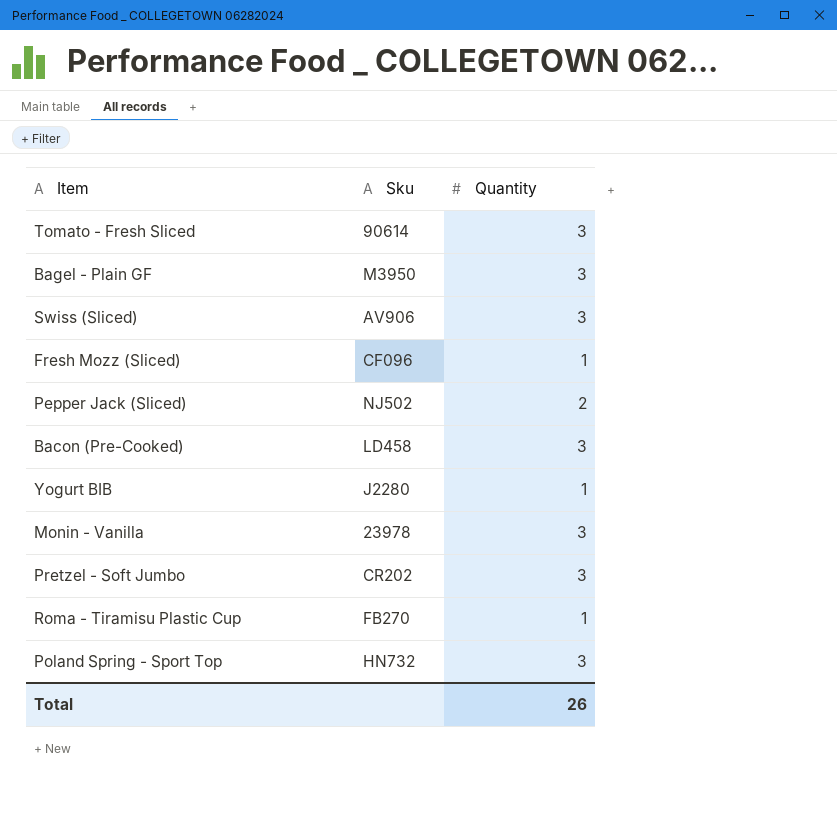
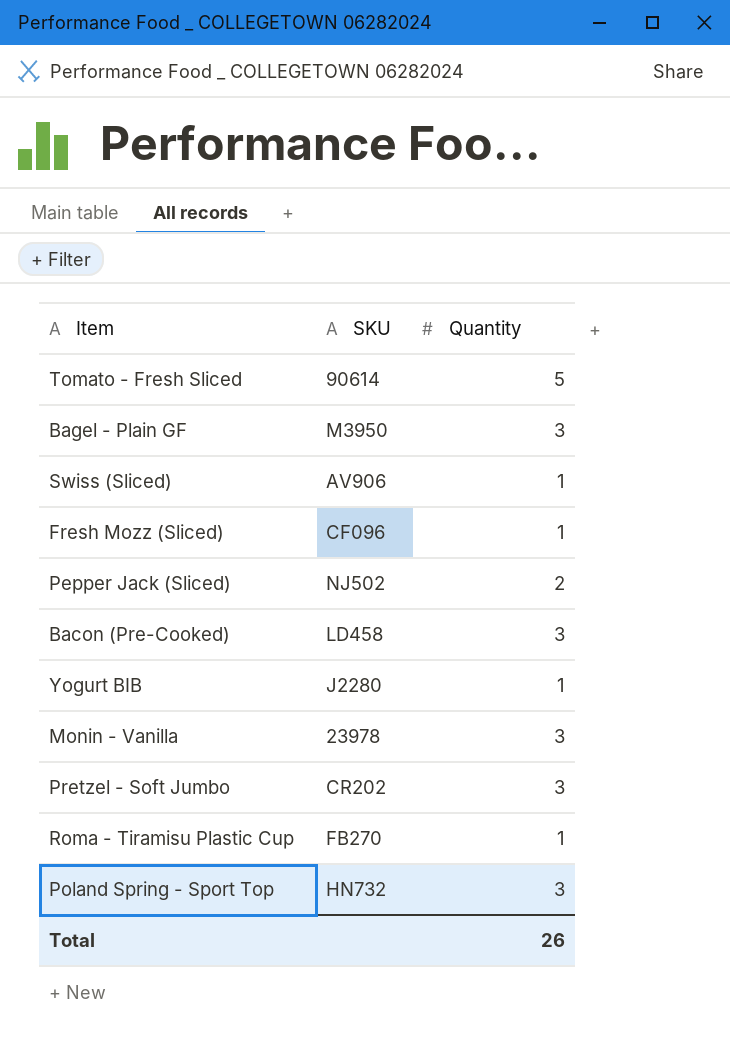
column name: Sku -> SKU
Tomato - Fresh Sliced | Quantity: 3 -> 5
Swiss (Sliced) | Quantity: 3 -> 1

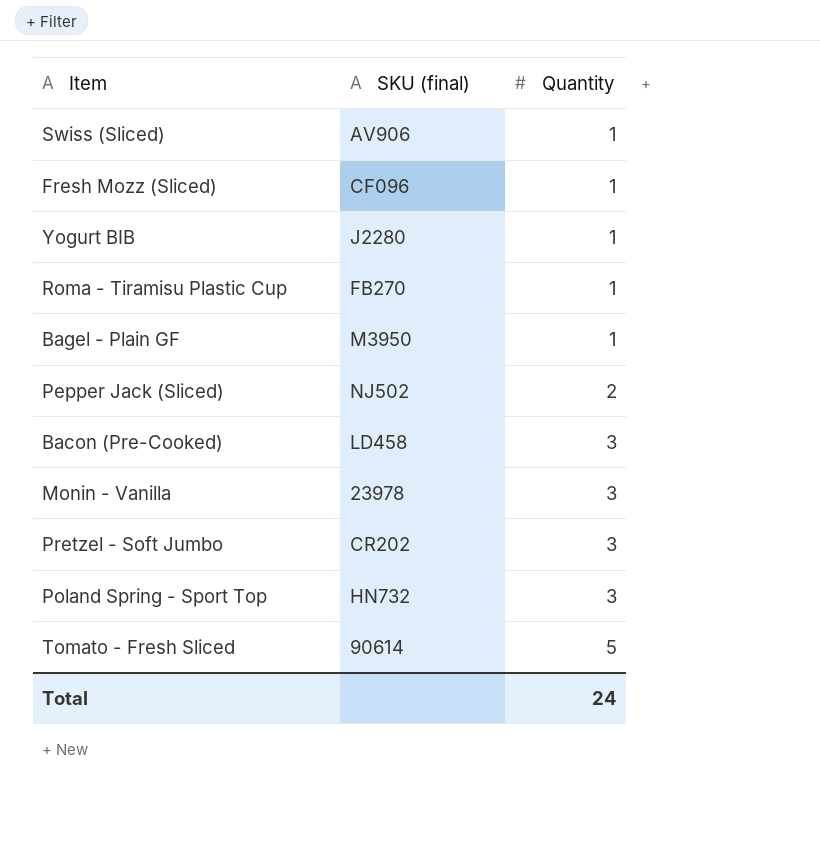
row order: none -> Quantity ascending
column name: SKU -> SKU (final)
Bagel - Plain GF | Quantity: 3 -> 1
Total | Quantity: 26 -> 24

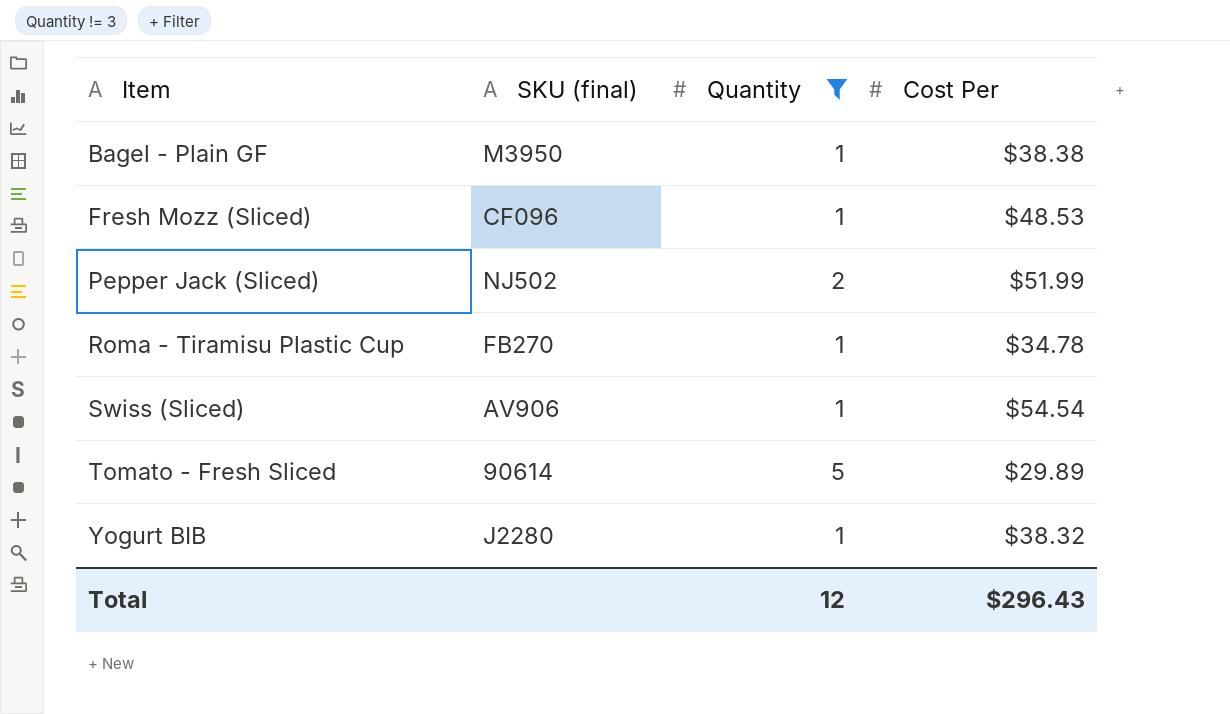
filter: none -> Quantity != 3
row order: Quantity ascending -> Item ascending
column Cost Per | position: none -> 4
Total | Quantity: 24 -> 12

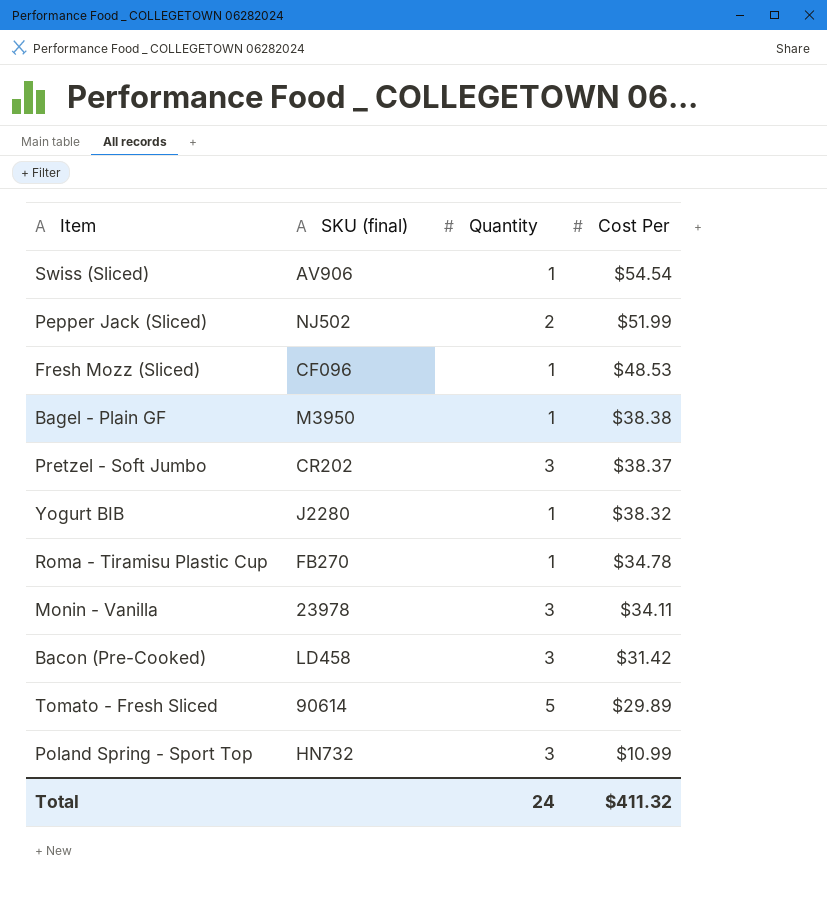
filter: Quantity != 3 -> none
row order: Item ascending -> Cost Per descending
Total | Quantity: 12 -> 24
Total | Cost Per: $296.43 -> $411.32

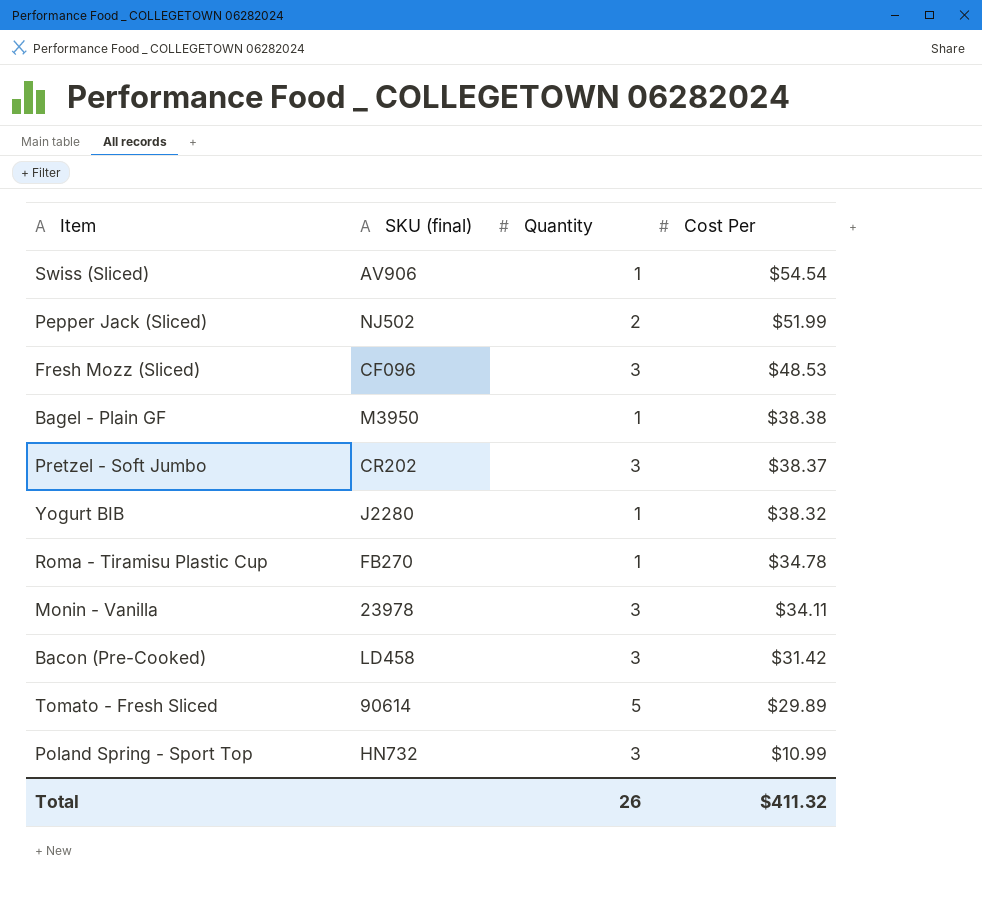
Fresh Mozz (Sliced) | Quantity: 1 -> 3
Total | Quantity: 24 -> 26

